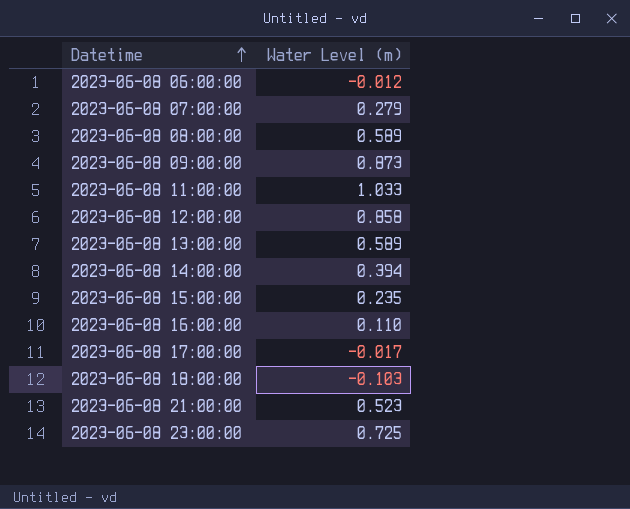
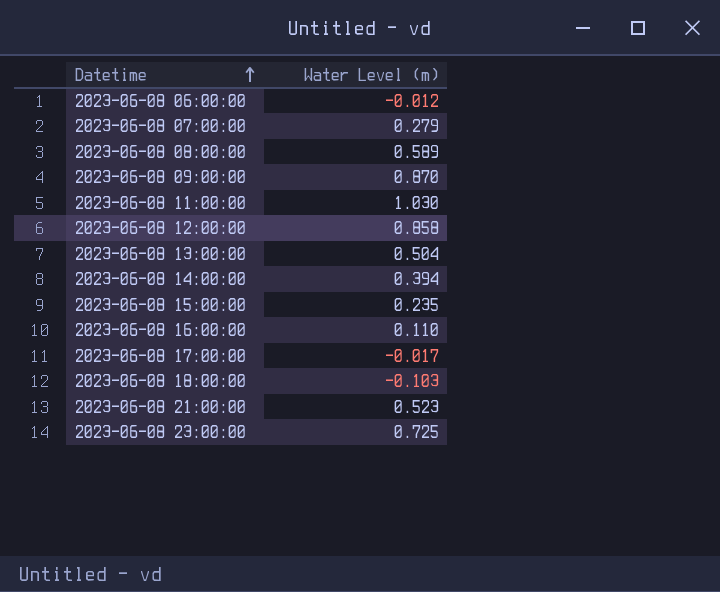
2023-06-08 09:00:00 | Water Level (m): 0.873 -> 0.870
2023-06-08 11:00:00 | Water Level (m): 1.033 -> 1.030
2023-06-08 13:00:00 | Water Level (m): 0.589 -> 0.504

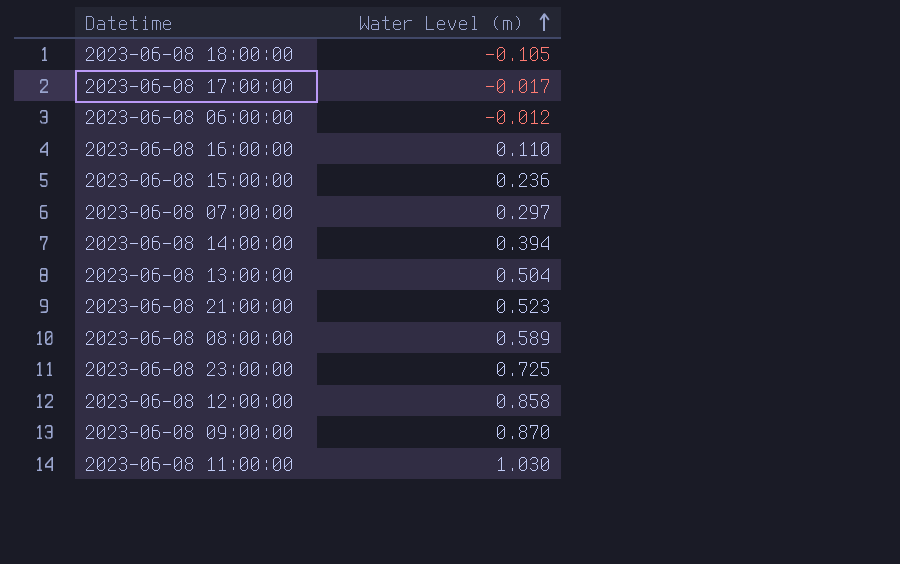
row order: Datetime ascending -> Water Level (m) ascending
2023-06-08 18:00:00 | Water Level (m): -0.103 -> -0.105
2023-06-08 15:00:00 | Water Level (m): 0.235 -> 0.236
2023-06-08 07:00:00 | Water Level (m): 0.279 -> 0.297

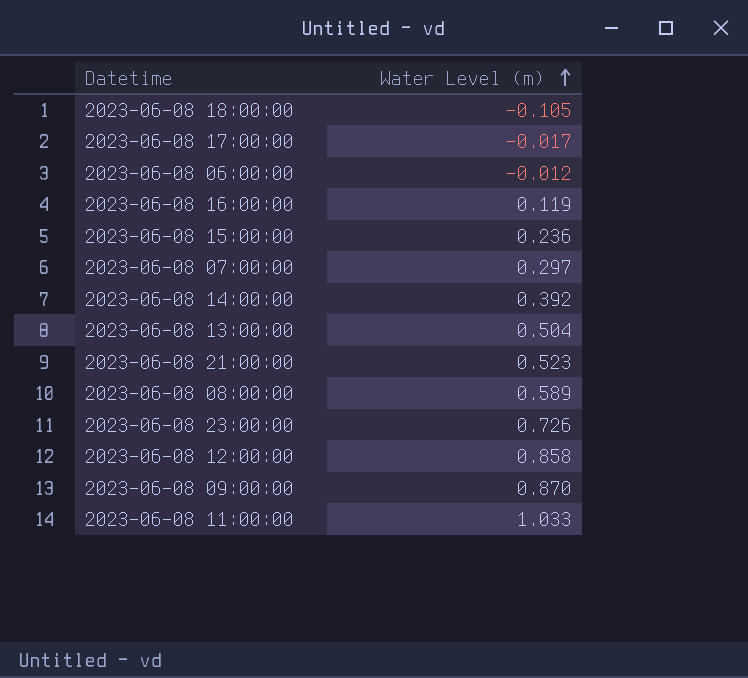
2023-06-08 16:00:00 | Water Level (m): 0.110 -> 0.119
2023-06-08 14:00:00 | Water Level (m): 0.394 -> 0.392
2023-06-08 23:00:00 | Water Level (m): 0.725 -> 0.726
2023-06-08 11:00:00 | Water Level (m): 1.030 -> 1.033

